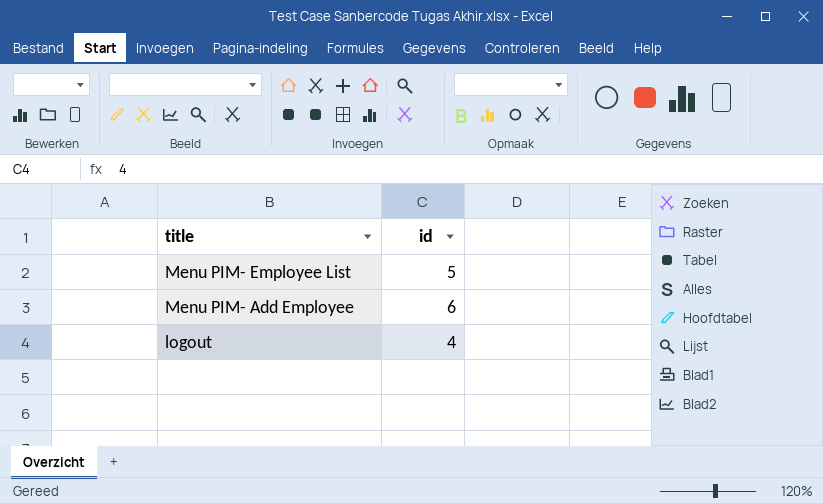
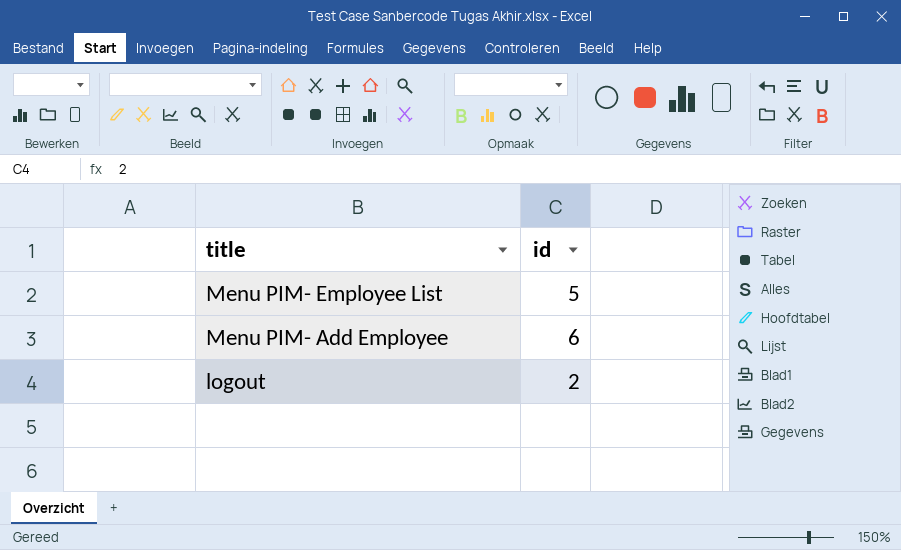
logout | id: 4 -> 2

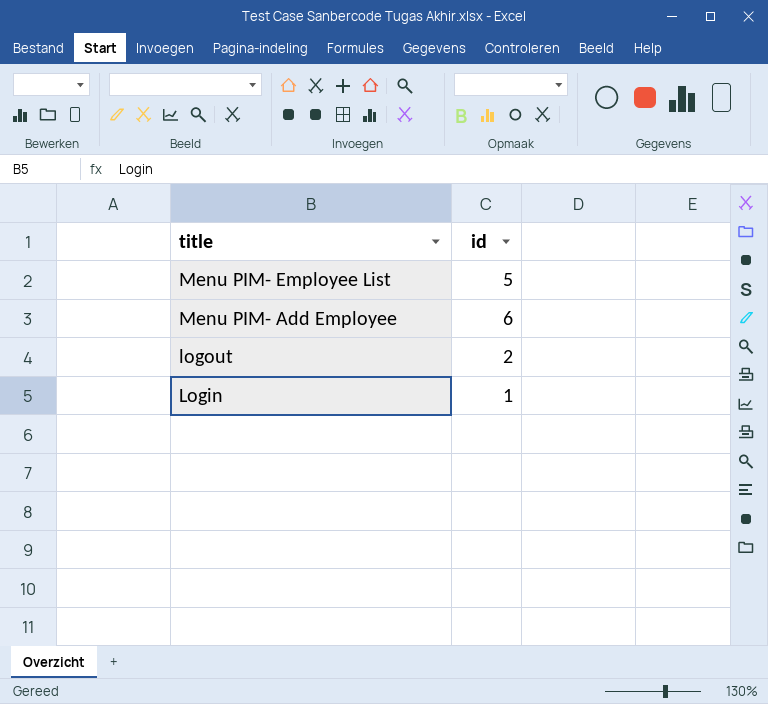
row Login: none -> 1

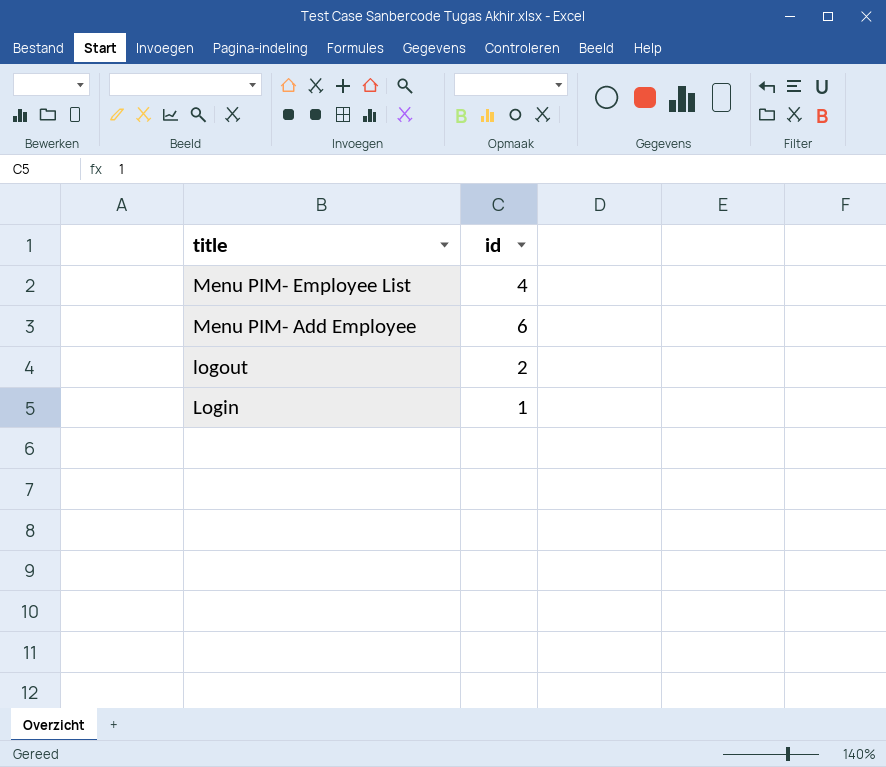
Menu PIM- Employee List | id: 5 -> 4

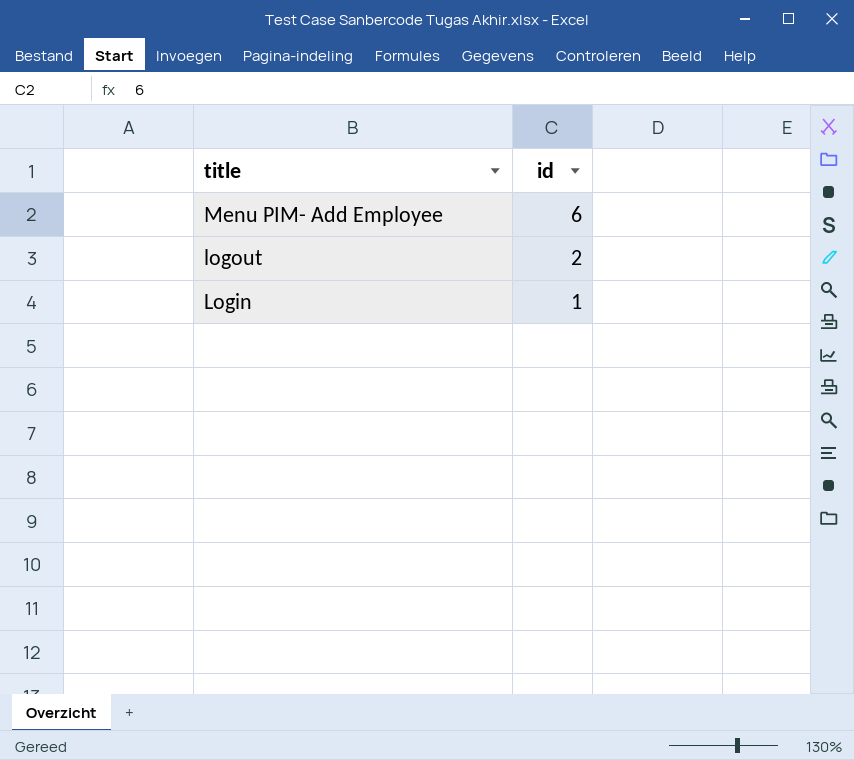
row Menu PIM- Employee List: 4 -> none

